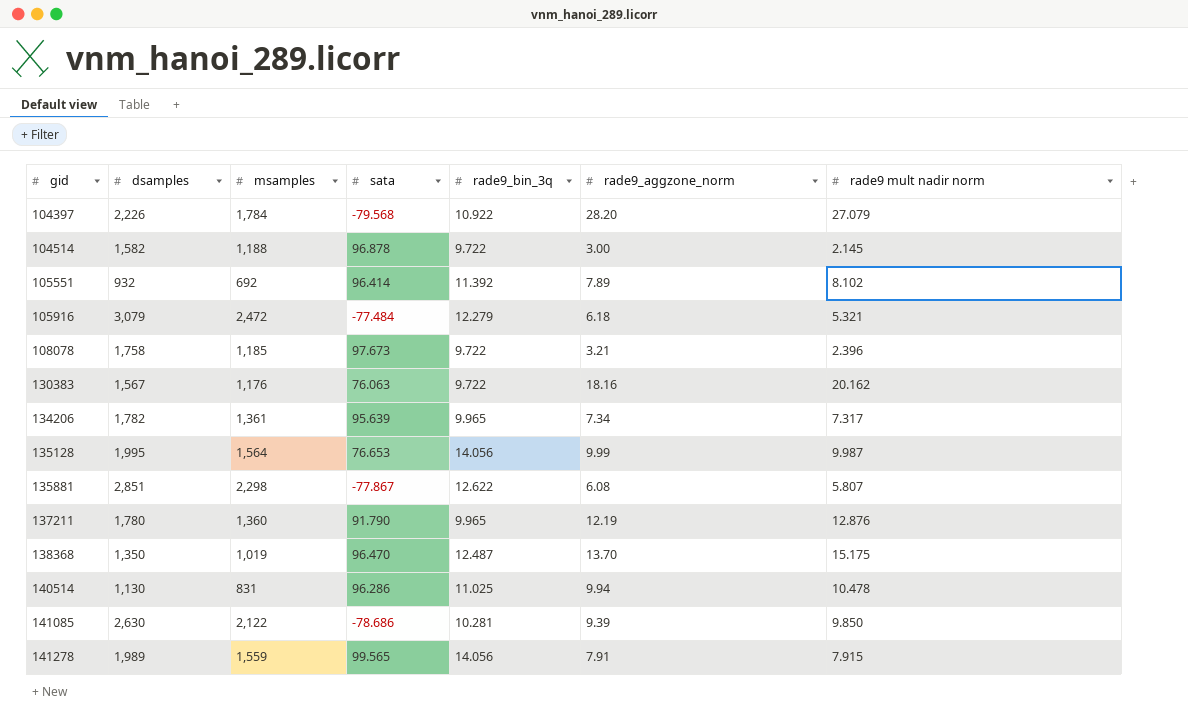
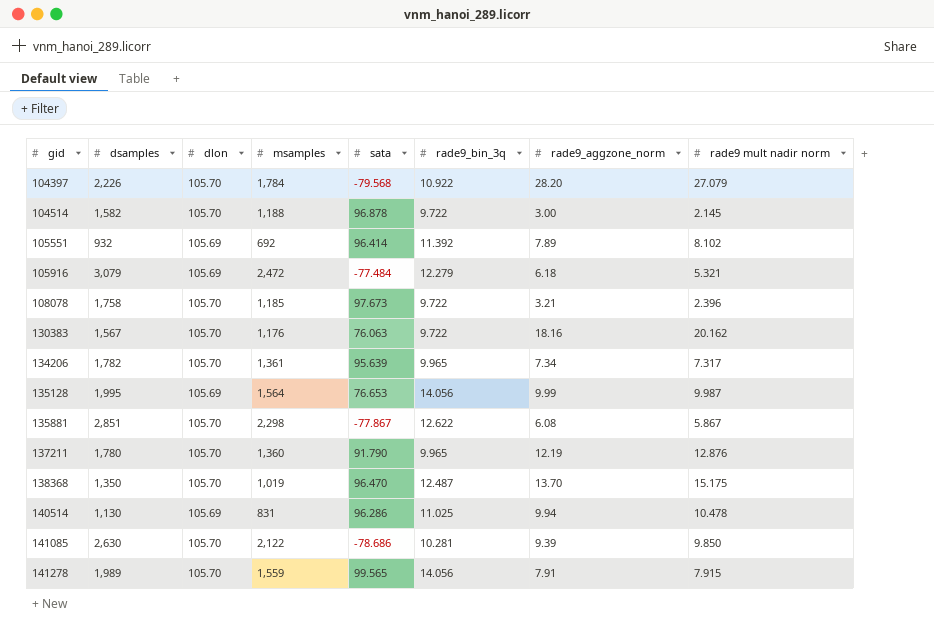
column dlon | position: none -> 3
135881 | rade9 mult nadir norm: 5.807 -> 5.867

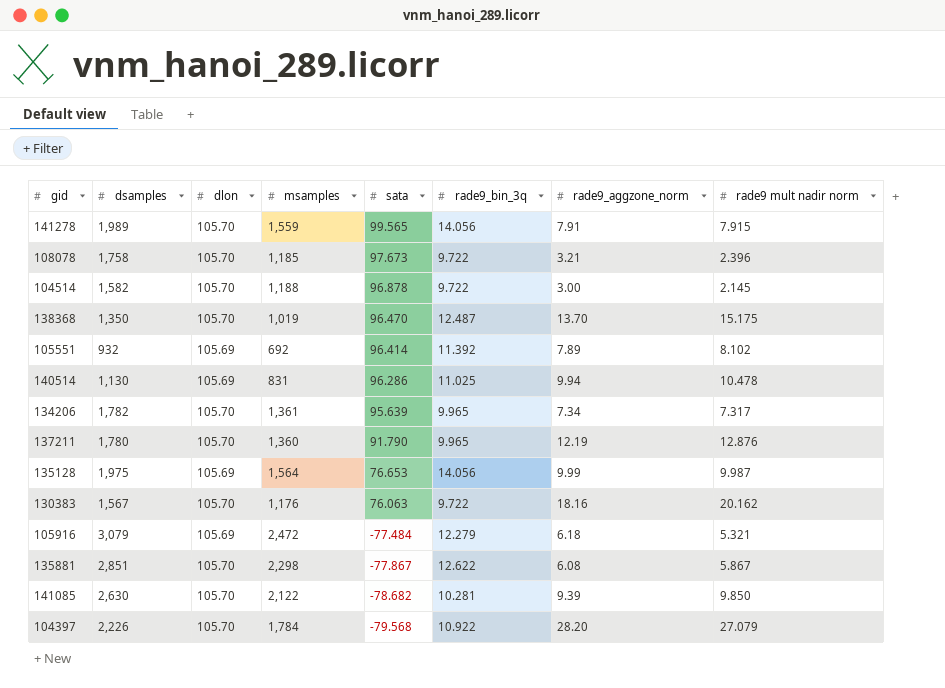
row order: gid ascending -> sata descending
135128 | dsamples: 1,995 -> 1,975
141085 | sata: -78.686 -> -78.682

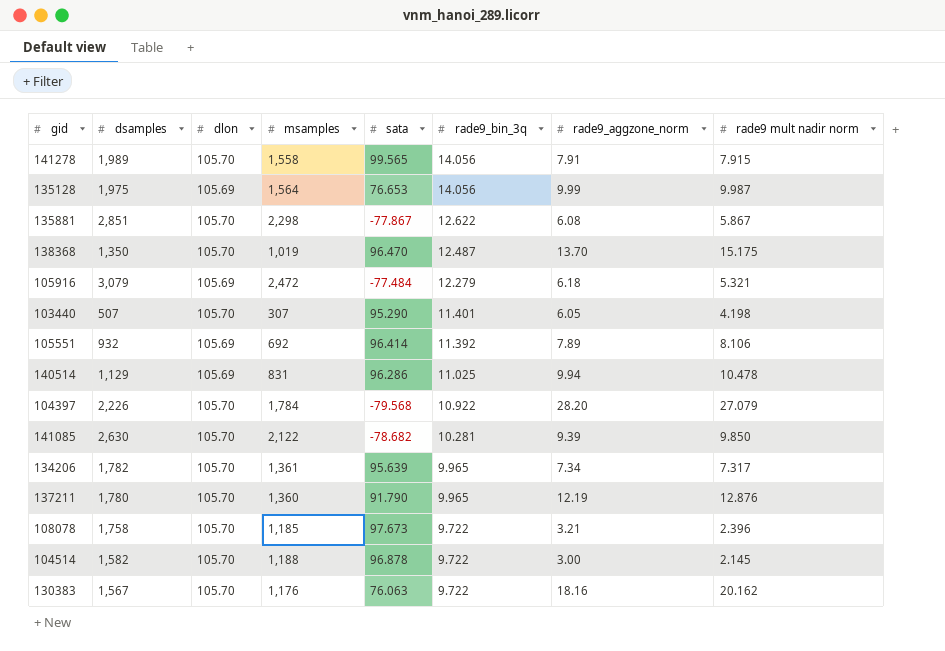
row order: sata descending -> rade9_bin_3q descending
141278 | msamples: 1,559 -> 1,558
row 103440: none -> 507 | 105.70 | 307 | 95.290 | 11.401 | 6.05 | 4.198
105551 | rade9 mult nadir norm: 8.102 -> 8.106
140514 | dsamples: 1,130 -> 1,129

